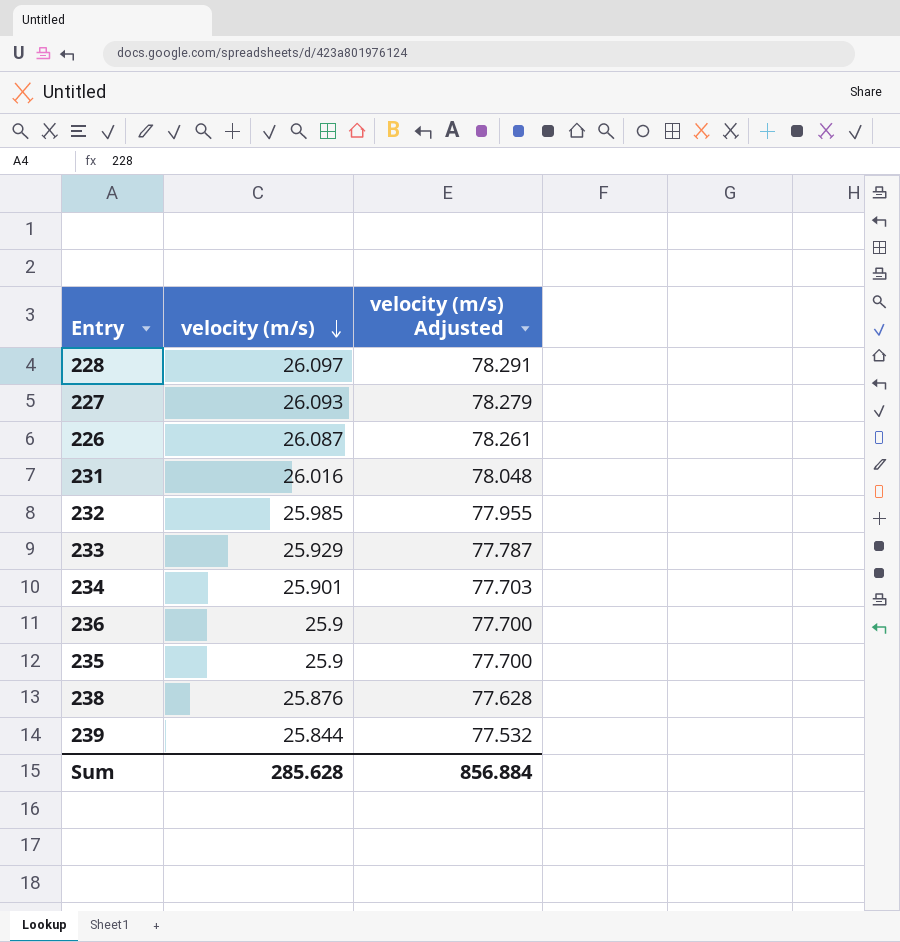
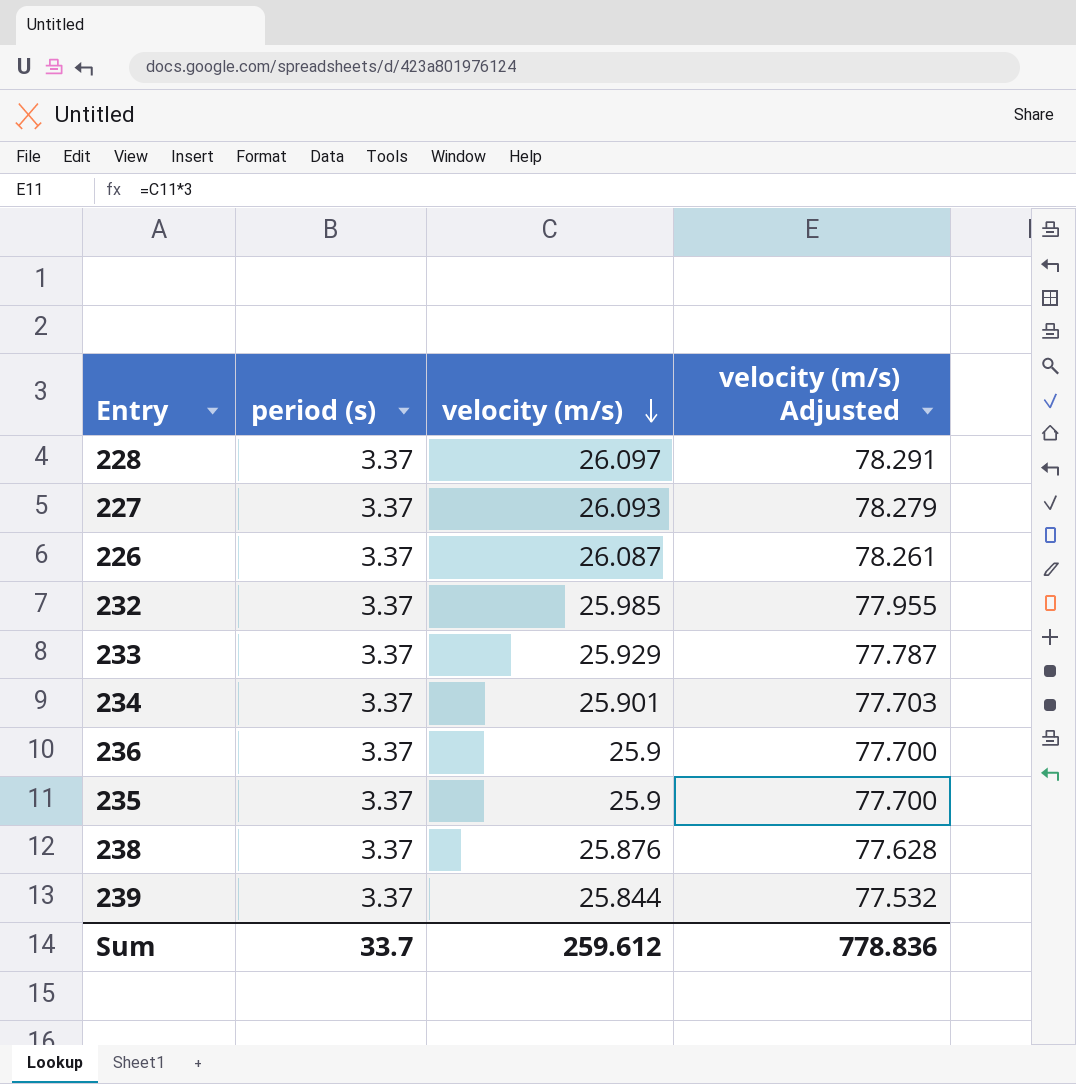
column period (s) | position: none -> 2
row 231: 26.016 | 78.048 -> none
Sum | velocity (m/s): 285.628 -> 259.612
Sum | velocity (m/s) Adjusted: 856.884 -> 778.836

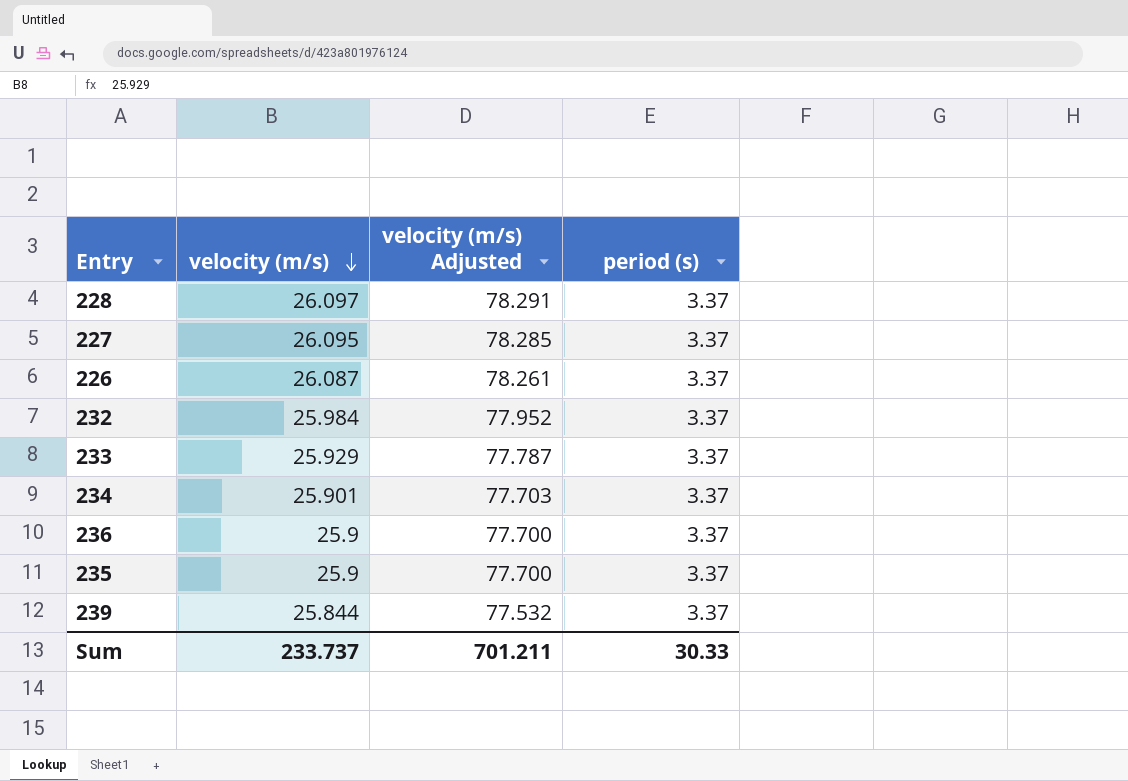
column period (s) | position: 2 -> 4
row 238: 3.37 | 25.876 | 77.628 -> none
227 | velocity (m/s): 26.093 -> 26.095
227 | velocity (m/s) Adjusted: 78.279 -> 78.285
232 | velocity (m/s): 25.985 -> 25.984
232 | velocity (m/s) Adjusted: 77.955 -> 77.952
Sum | velocity (m/s): 259.612 -> 233.737
Sum | velocity (m/s) Adjusted: 778.836 -> 701.211
Sum | period (s): 33.7 -> 30.33

